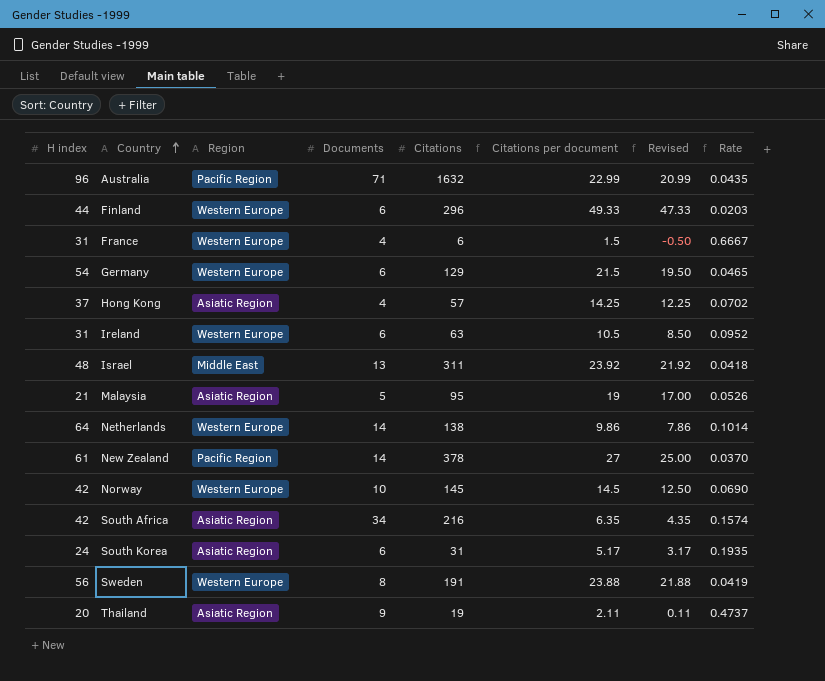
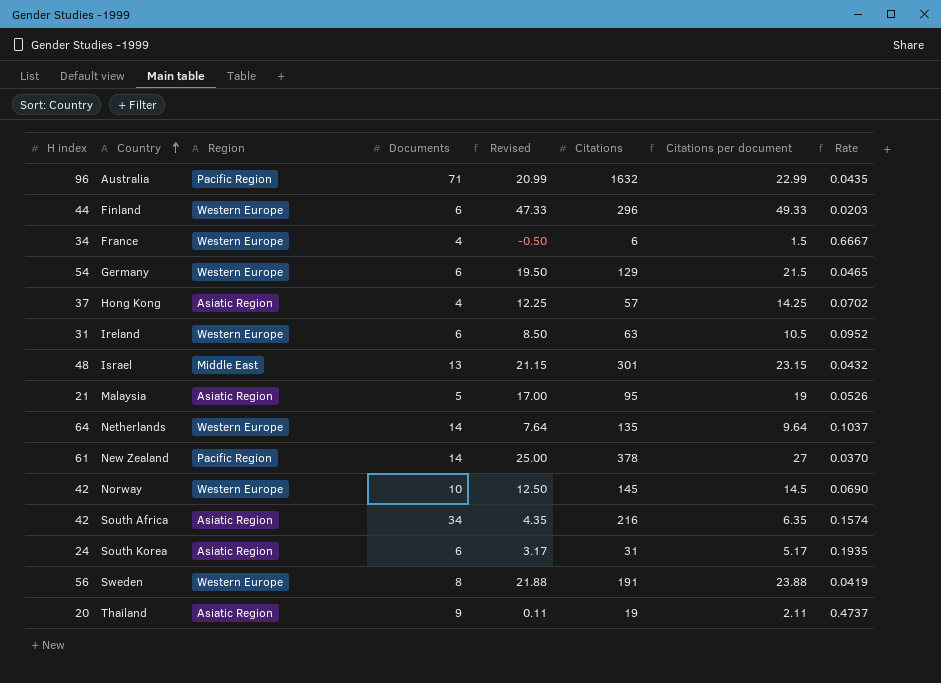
column Revised | position: 7 -> 5
France | H index: 31 -> 34
Israel | Revised: 21.92 -> 21.15
Israel | Citations: 311 -> 301
Israel | Citations per document: 23.92 -> 23.15
Israel | Rate: 0.0418 -> 0.0432
Netherlands | Revised: 7.86 -> 7.64
Netherlands | Citations: 138 -> 135
Netherlands | Citations per document: 9.86 -> 9.64
Netherlands | Rate: 0.1014 -> 0.1037

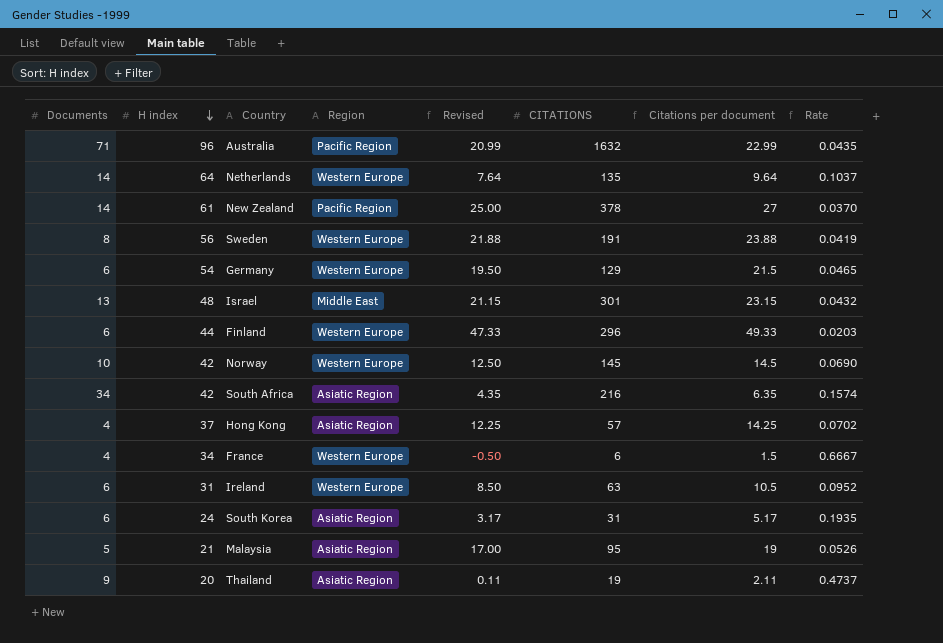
row order: Country ascending -> H index descending
column Documents | position: 4 -> 1
column name: Citations -> CITATIONS

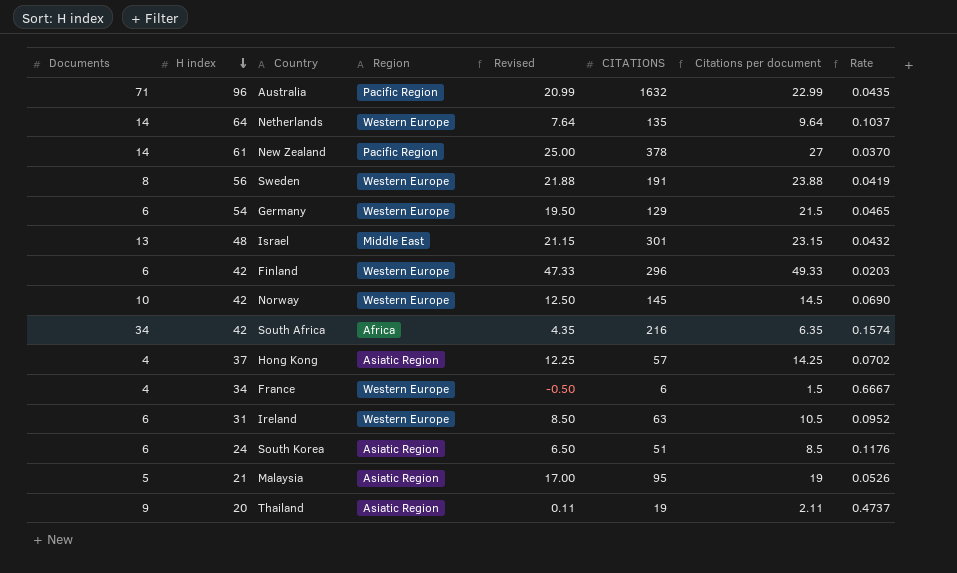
Finland | H index: 44 -> 42
South Africa | Region: Asiatic Region -> Africa
South Korea | Revised: 3.17 -> 6.50
South Korea | CITATIONS: 31 -> 51
South Korea | Citations per document: 5.17 -> 8.5
South Korea | Rate: 0.1935 -> 0.1176

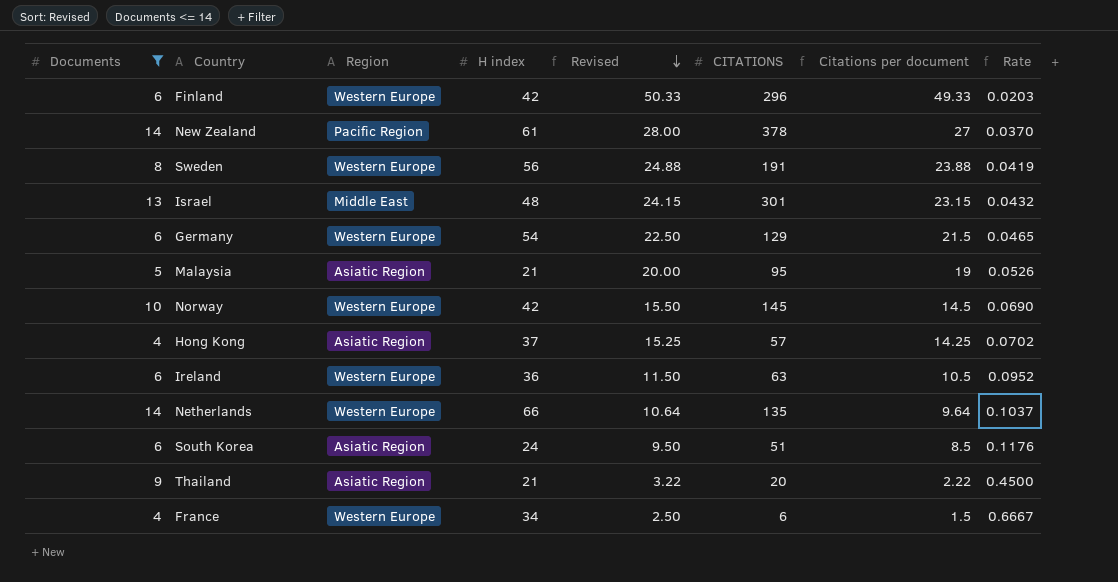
filter: none -> Documents <= 14
row order: H index descending -> Revised descending
column H index | position: 2 -> 4
column Revised | formula: [Citations per document] - 2 -> [Citations per document] + 1
Ireland | H index: 31 -> 36
Netherlands | H index: 64 -> 66
Thailand | H index: 20 -> 21
Thailand | CITATIONS: 19 -> 20
Thailand | Citations per document: 2.11 -> 2.22
Thailand | Rate: 0.4737 -> 0.4500

